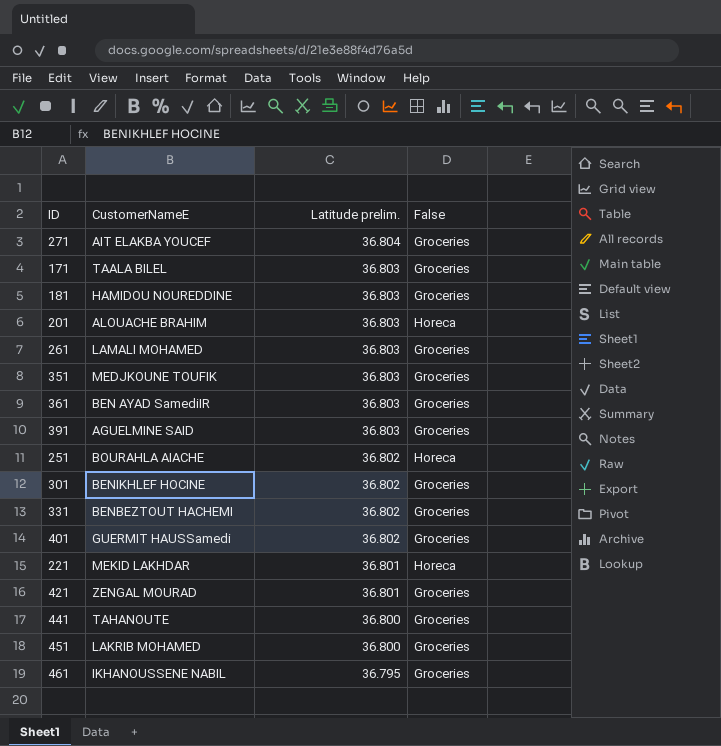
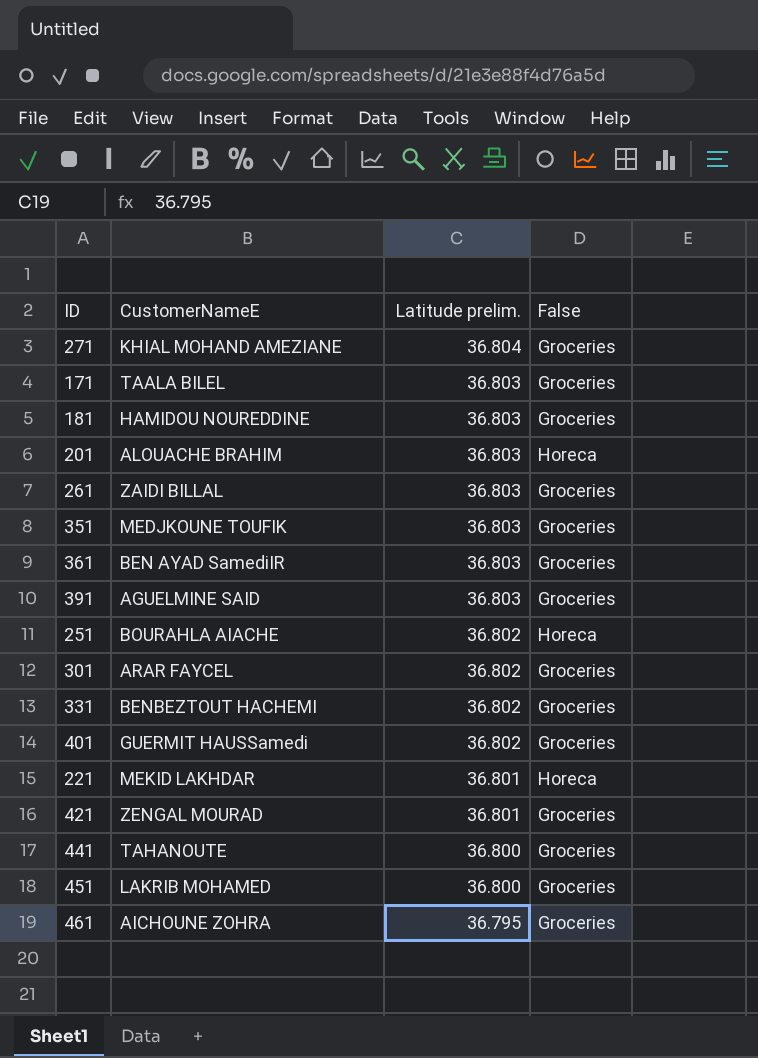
271 | CustomerNameE: AIT ELAKBA YOUCEF -> KHIAL MOHAND AMEZIANE
261 | CustomerNameE: LAMALI MOHAMED -> ZAIDI BILLAL
301 | CustomerNameE: BENIKHLEF HOCINE -> ARAR FAYCEL
461 | CustomerNameE: IKHANOUSSENE NABIL -> AICHOUNE ZOHRA

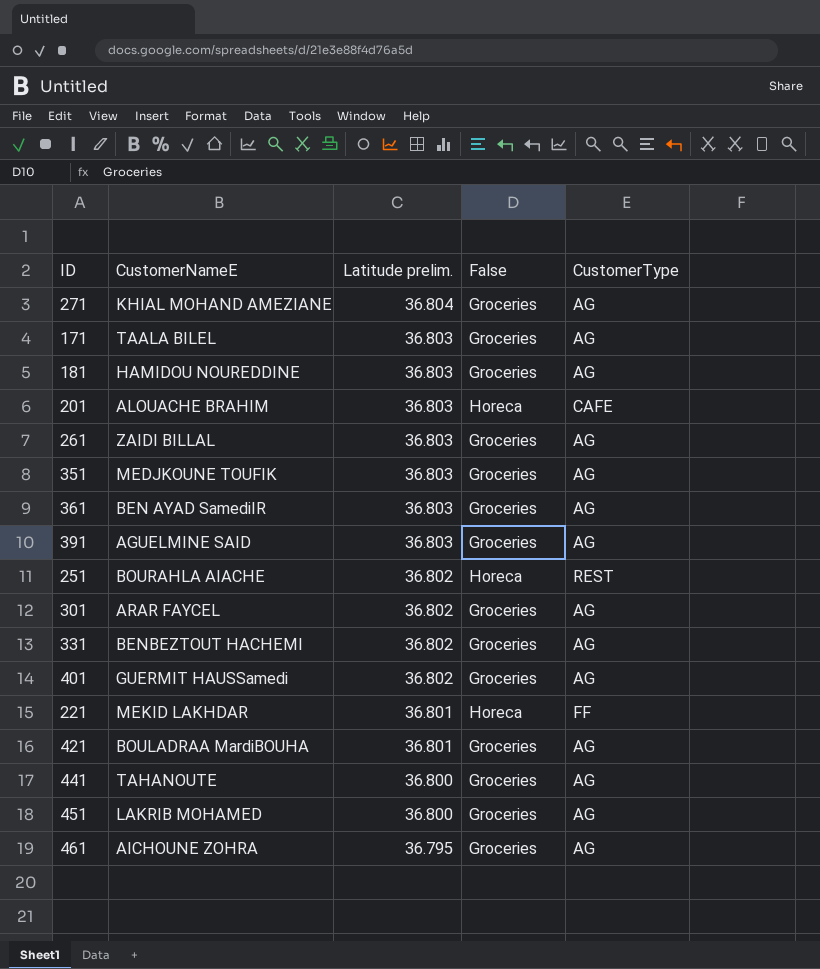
column CustomerType | position: none -> 5
421 | CustomerNameE: ZENGAL MOURAD -> BOULADRAA MardiBOUHA

